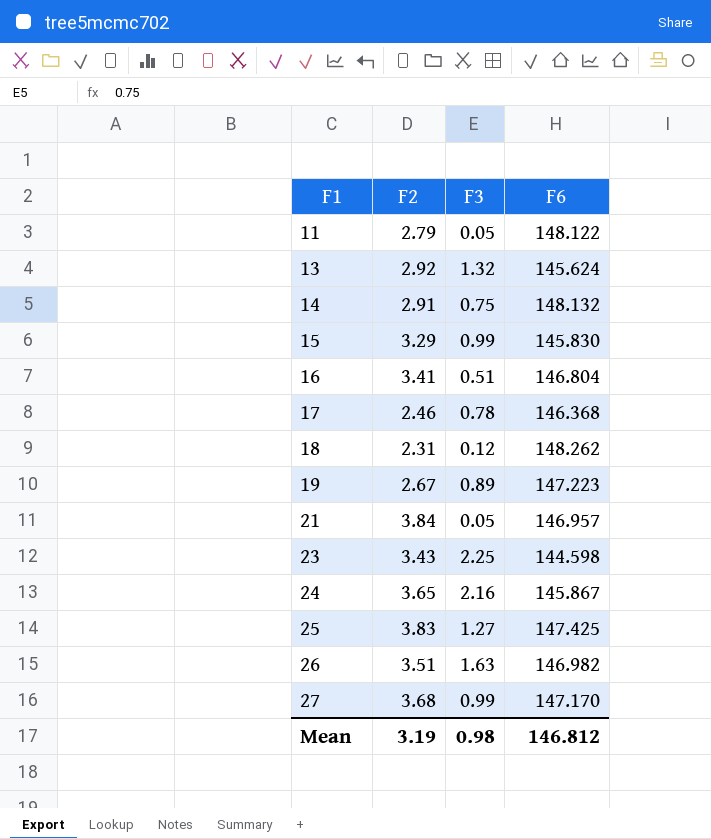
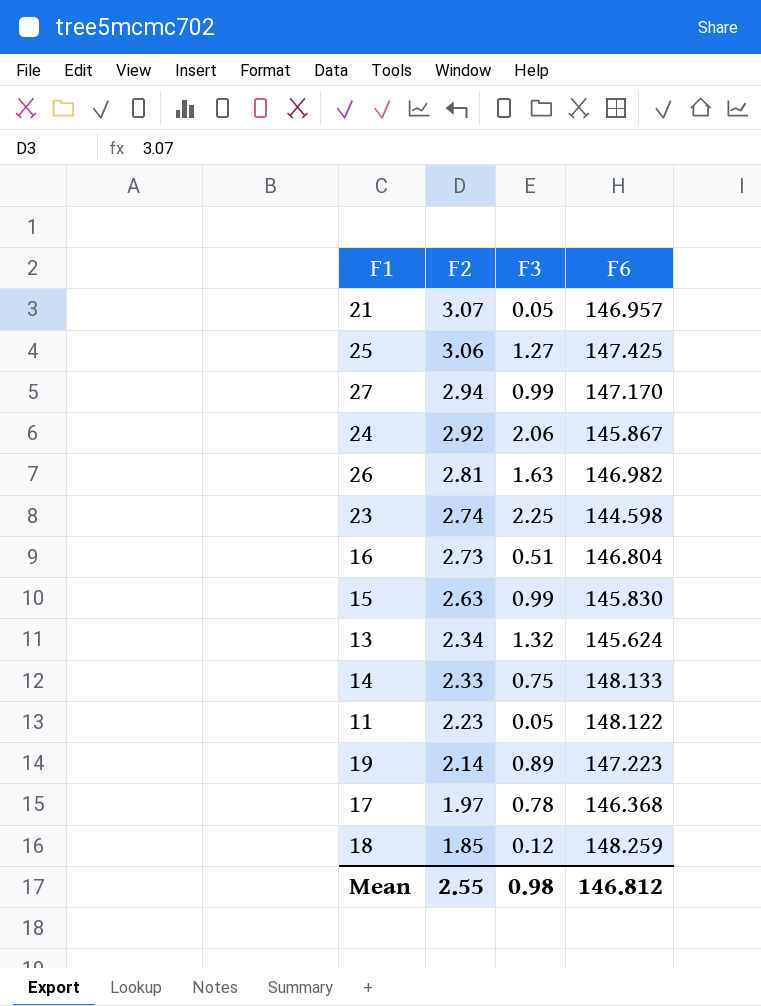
row order: F1 ascending -> F2 descending
21 | F2: 3.84 -> 3.07
25 | F2: 3.83 -> 3.06
27 | F2: 3.68 -> 2.94
24 | F2: 3.65 -> 2.92
24 | F3: 2.16 -> 2.06
26 | F2: 3.51 -> 2.81
23 | F2: 3.43 -> 2.74
16 | F2: 3.41 -> 2.73
15 | F2: 3.29 -> 2.63
13 | F2: 2.92 -> 2.34
14 | F2: 2.91 -> 2.33
14 | F6: 148.132 -> 148.133
11 | F2: 2.79 -> 2.23
19 | F2: 2.67 -> 2.14
17 | F2: 2.46 -> 1.97
18 | F2: 2.31 -> 1.85
18 | F6: 148.262 -> 148.259
Mean | F2: 3.19 -> 2.55

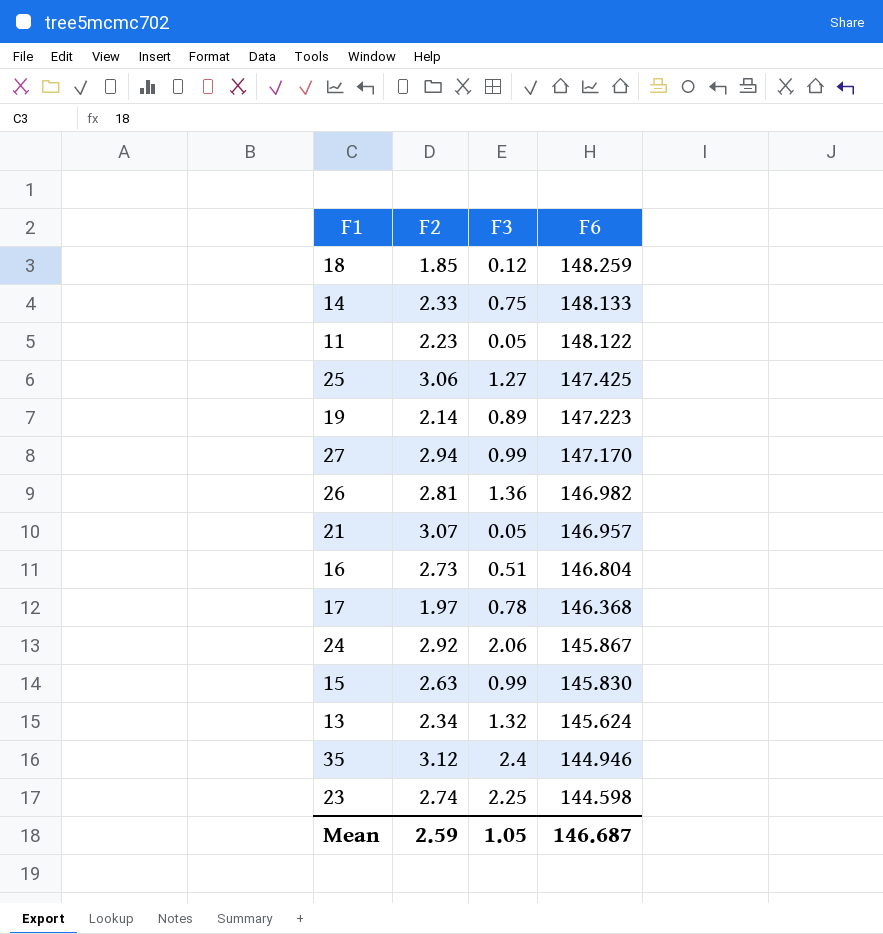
row order: F2 descending -> F6 descending
26 | F3: 1.63 -> 1.36
row 35: none -> 3.12 | 2.4 | 144.946
Mean | F2: 2.55 -> 2.59
Mean | F3: 0.98 -> 1.05
Mean | F6: 146.812 -> 146.687

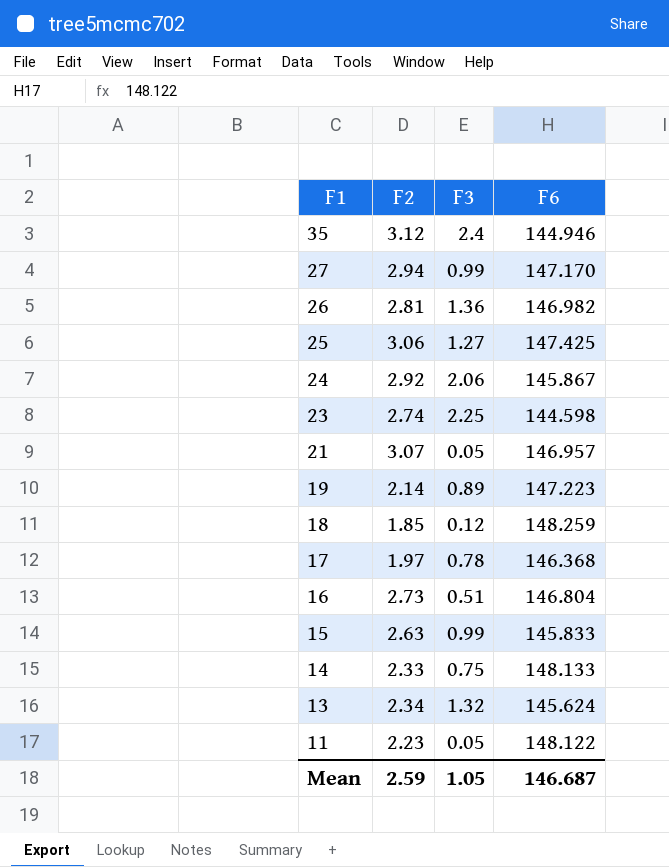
row order: F6 descending -> F1 descending
15 | F6: 145.830 -> 145.833

